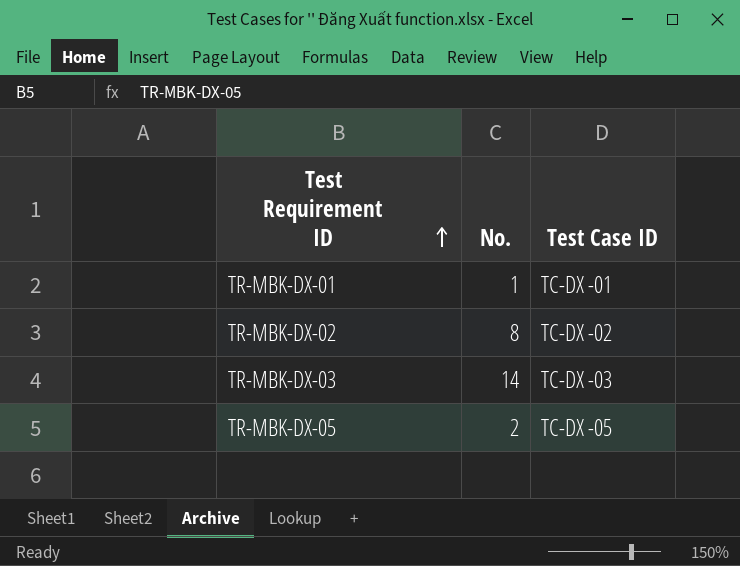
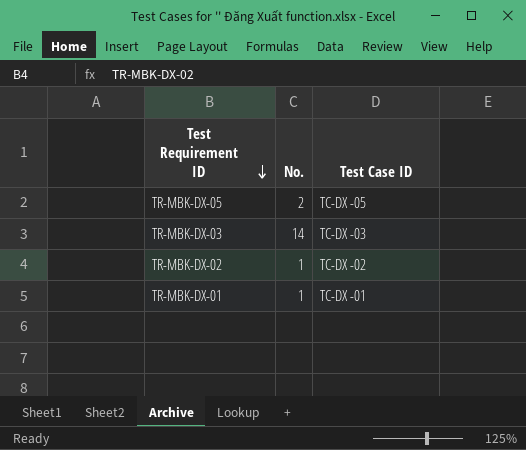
row order: Test Requirement ID ascending -> Test Requirement ID descending
TR-MBK-DX-02 | No.: 8 -> 1

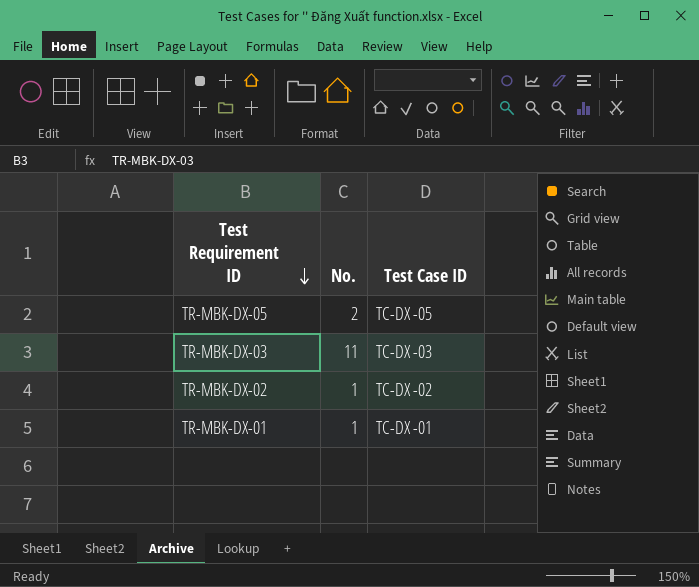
TR-MBK-DX-03 | No.: 14 -> 11

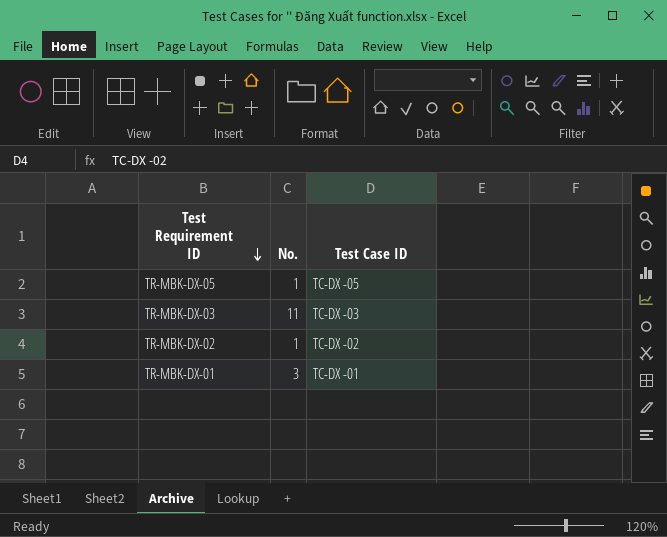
TR-MBK-DX-05 | No.: 2 -> 1
TR-MBK-DX-01 | No.: 1 -> 3

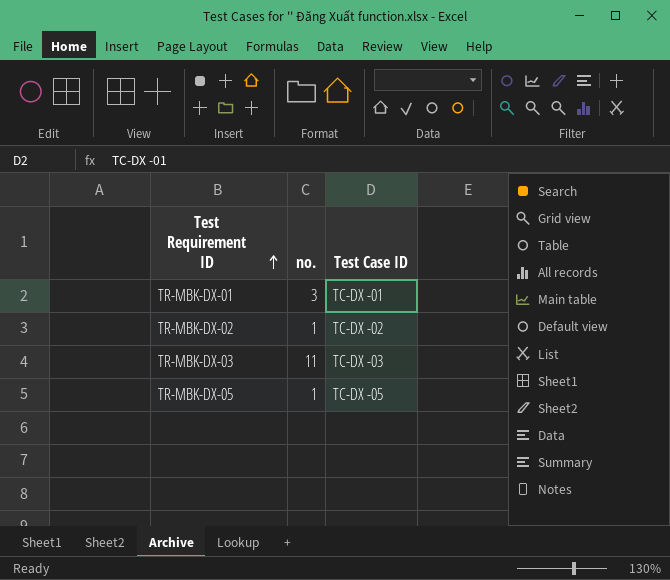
row order: Test Requirement ID descending -> Test Requirement ID ascending
column name: No. -> no.

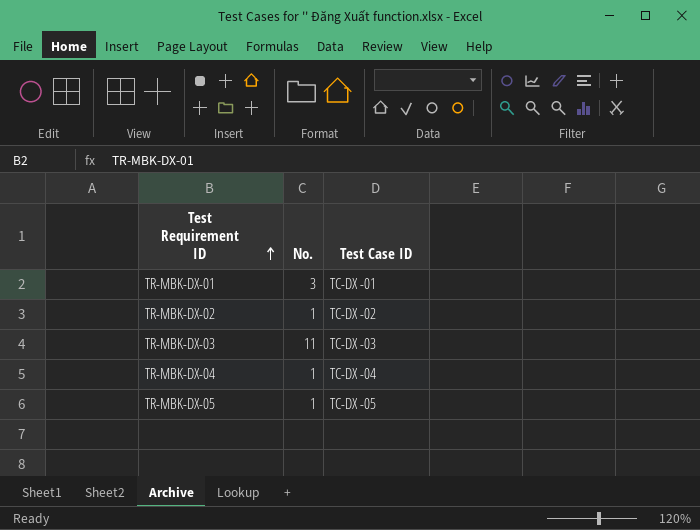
column name: no. -> No.
row TR-MBK-DX-04: none -> 1 | TC-DX -04

